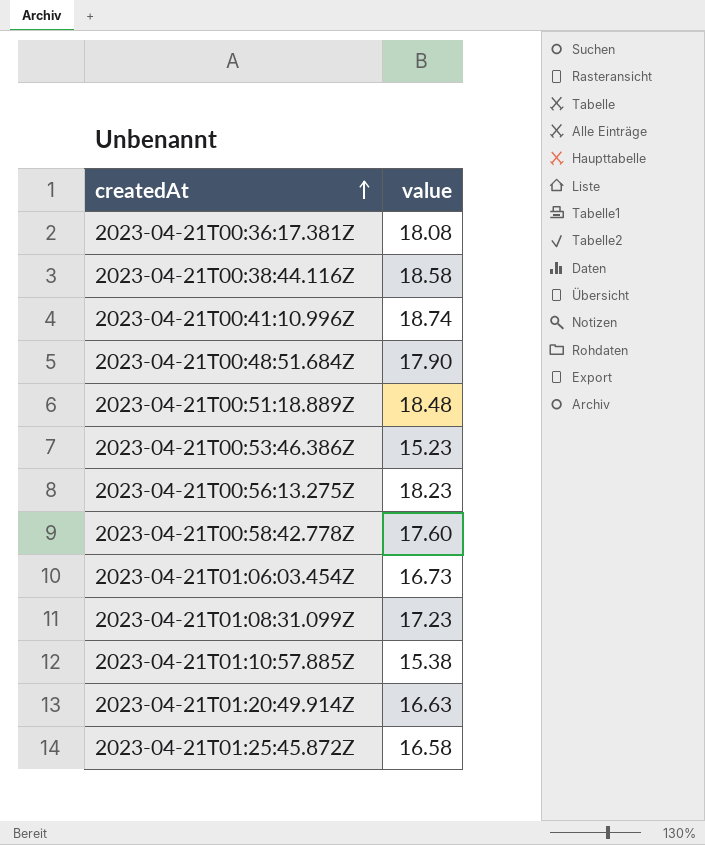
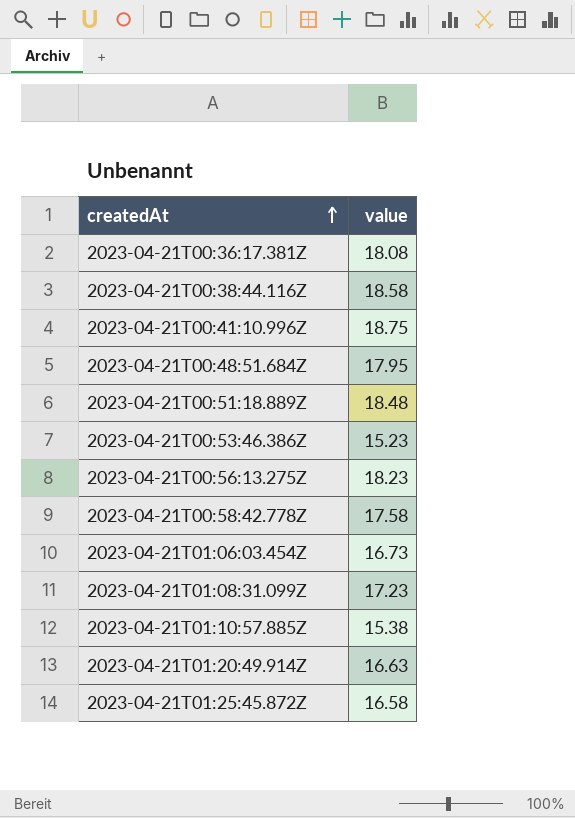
2023-04-21T00:41:10.996Z | value: 18.74 -> 18.75
2023-04-21T00:48:51.684Z | value: 17.90 -> 17.95
2023-04-21T00:58:42.778Z | value: 17.60 -> 17.58

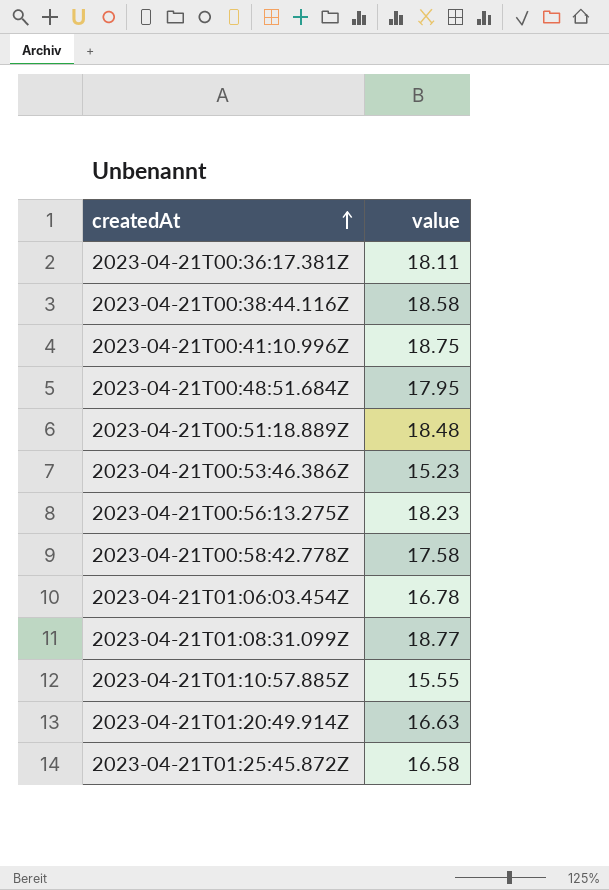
2023-04-21T00:36:17.381Z | value: 18.08 -> 18.11
2023-04-21T01:06:03.454Z | value: 16.73 -> 16.78
2023-04-21T01:08:31.099Z | value: 17.23 -> 18.77
2023-04-21T01:10:57.885Z | value: 15.38 -> 15.55

